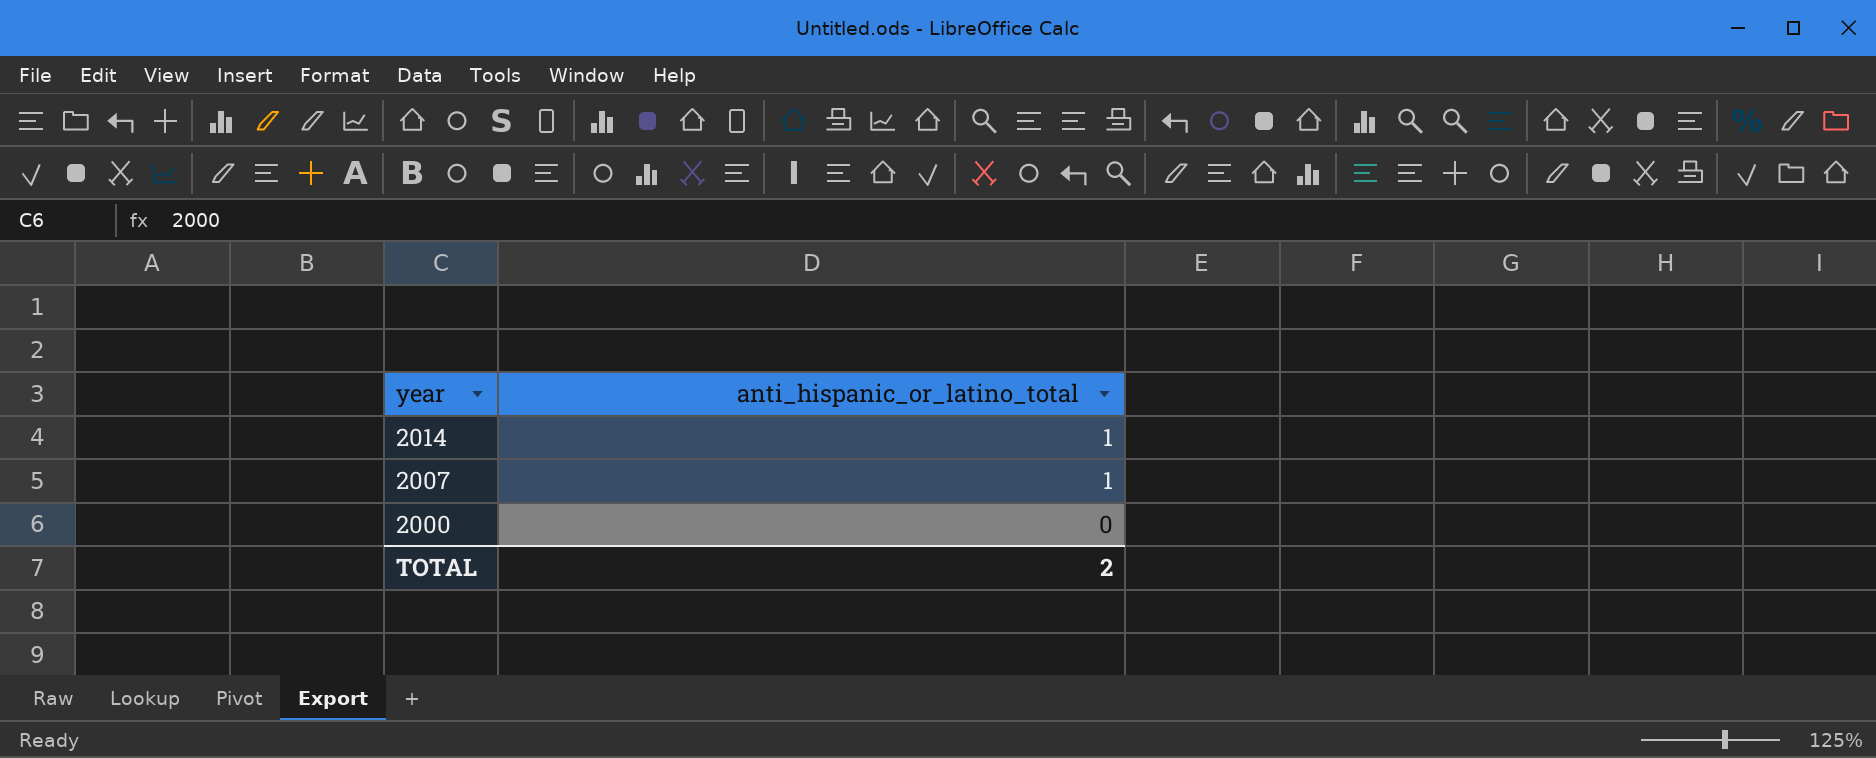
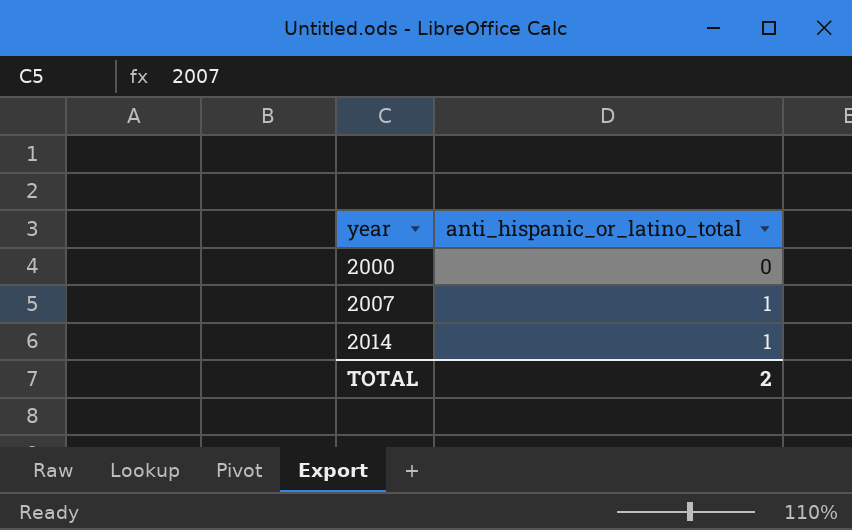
row order: year descending -> year ascending

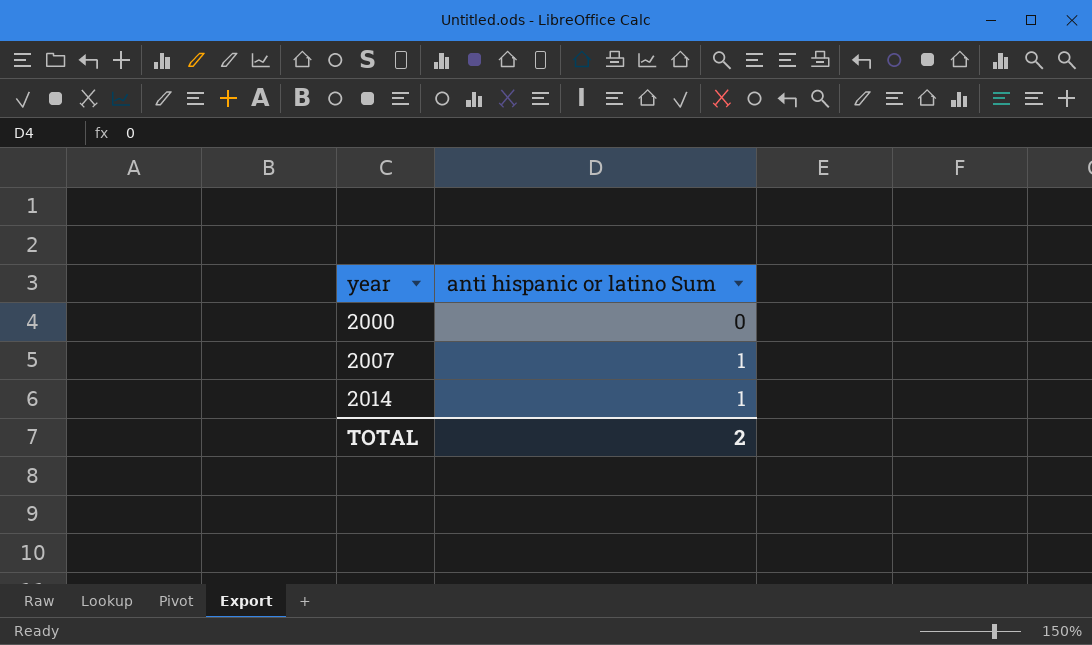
column name: anti_hispanic_or_latino_total -> anti hispanic or latino Sum

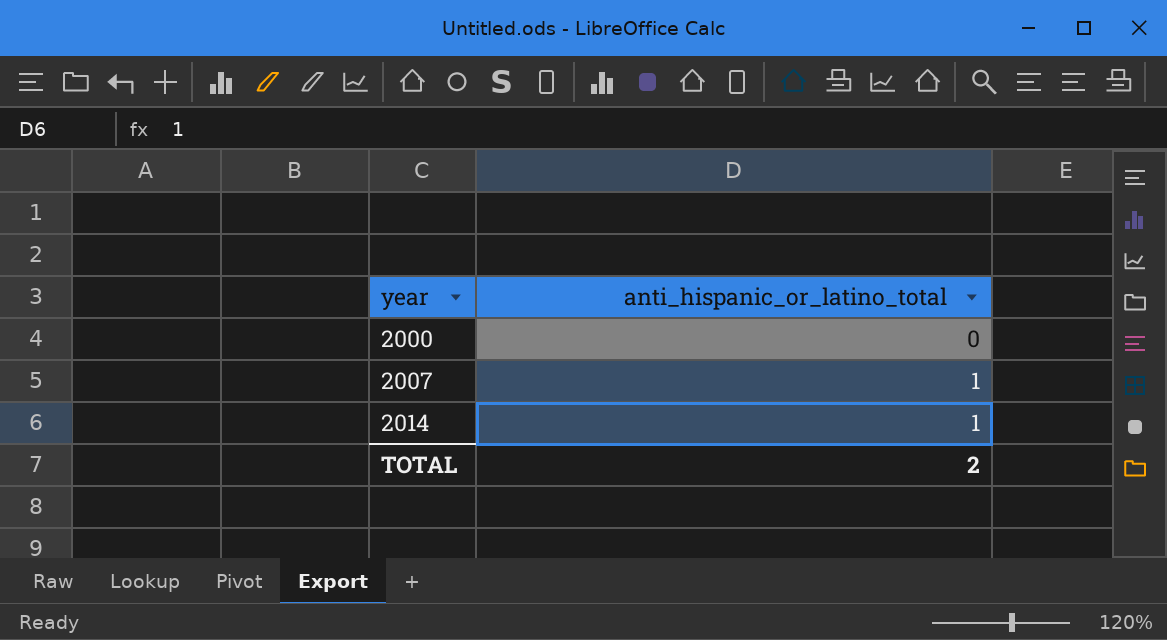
column name: anti hispanic or latino Sum -> anti_hispanic_or_latino_total

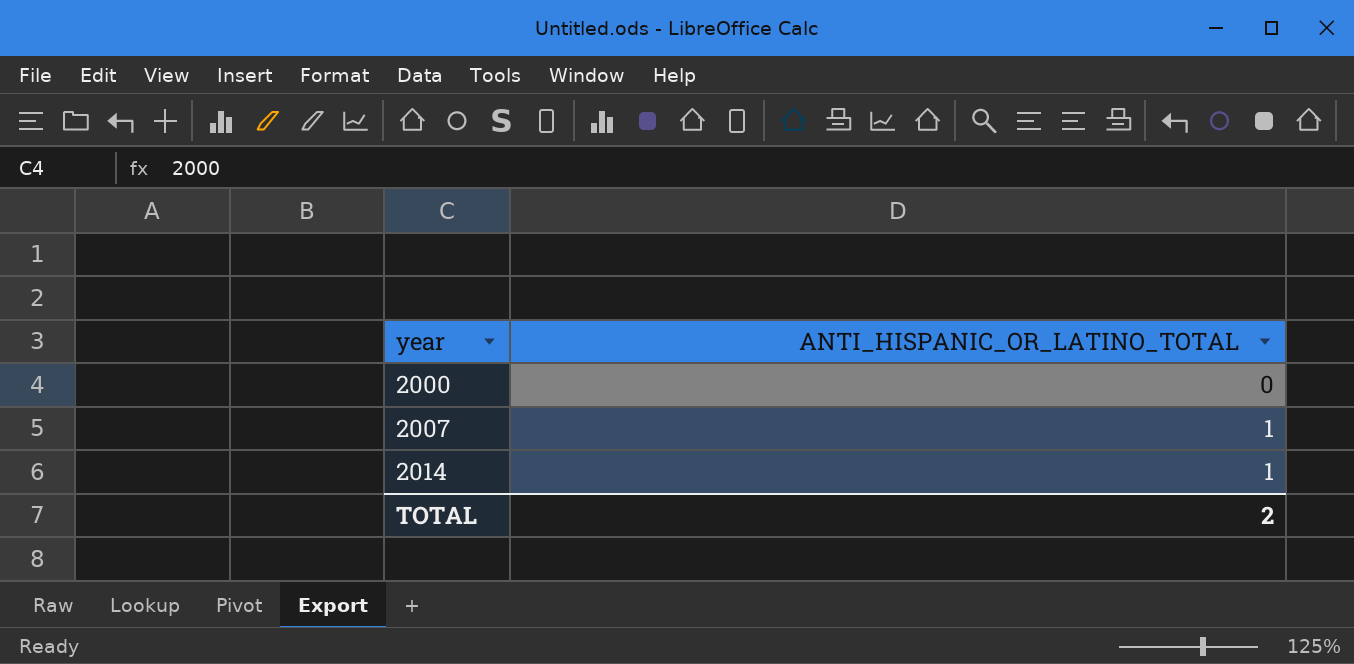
column name: anti_hispanic_or_latino_total -> ANTI_HISPANIC_OR_LATINO_TOTAL

